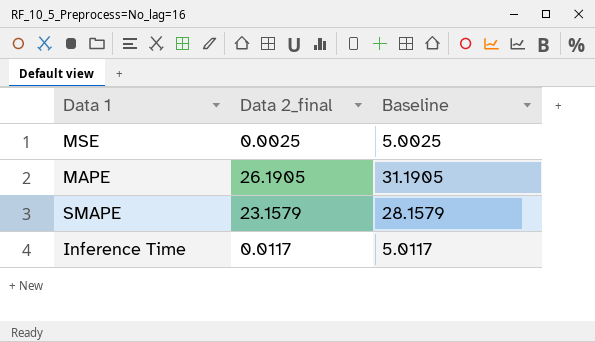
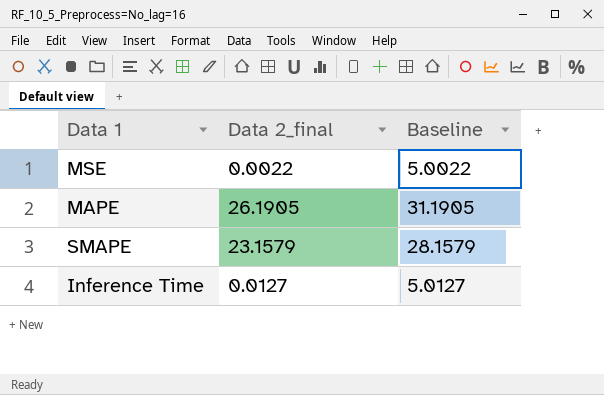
MSE | Data 2_final: 0.0025 -> 0.0022
MSE | Baseline: 5.0025 -> 5.0022
Inference Time | Data 2_final: 0.0117 -> 0.0127
Inference Time | Baseline: 5.0117 -> 5.0127

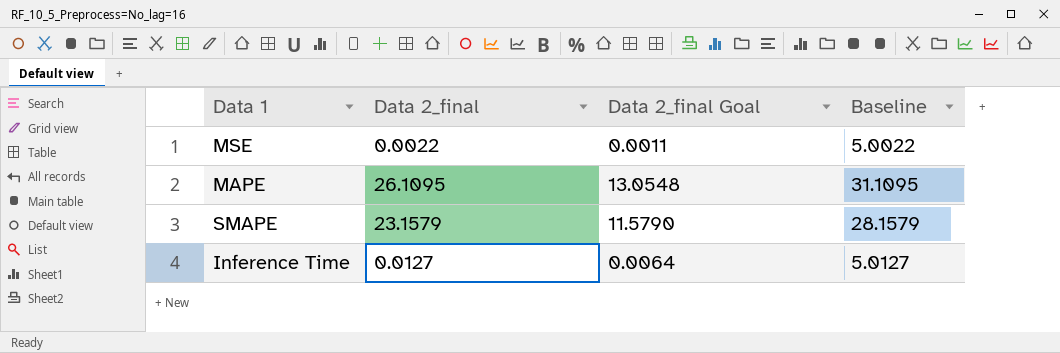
column Data 2_final Goal | formula: none -> [Data 2_final] * 0.5
MAPE | Data 2_final: 26.1905 -> 26.1095
MAPE | Baseline: 31.1905 -> 31.1095

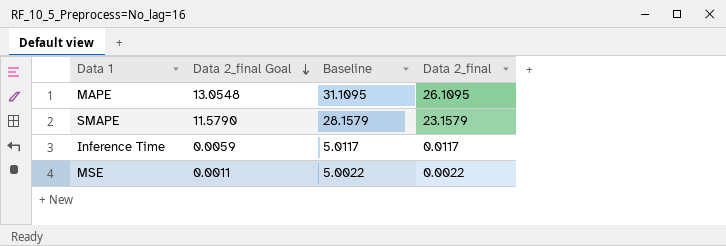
row order: none -> Data 2_final Goal descending
column Data 2_final | position: 2 -> 4
Inference Time | Data 2_final Goal: 0.0064 -> 0.0059
Inference Time | Baseline: 5.0127 -> 5.0117
Inference Time | Data 2_final: 0.0127 -> 0.0117

